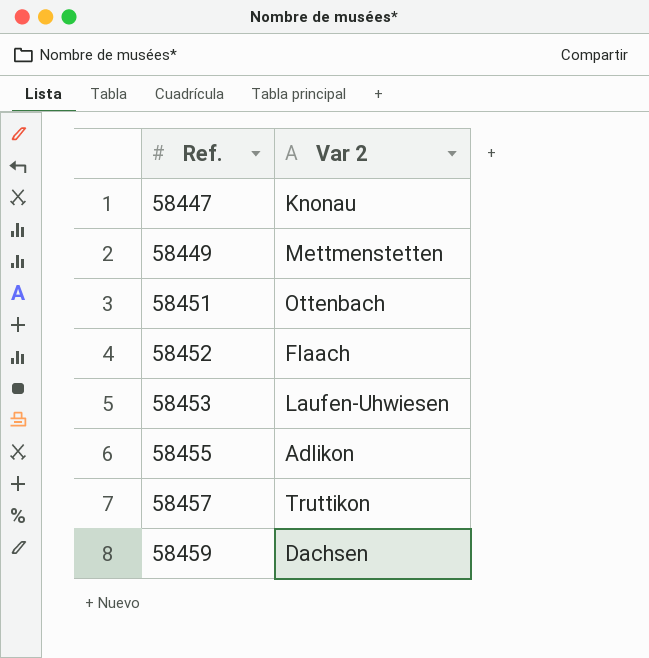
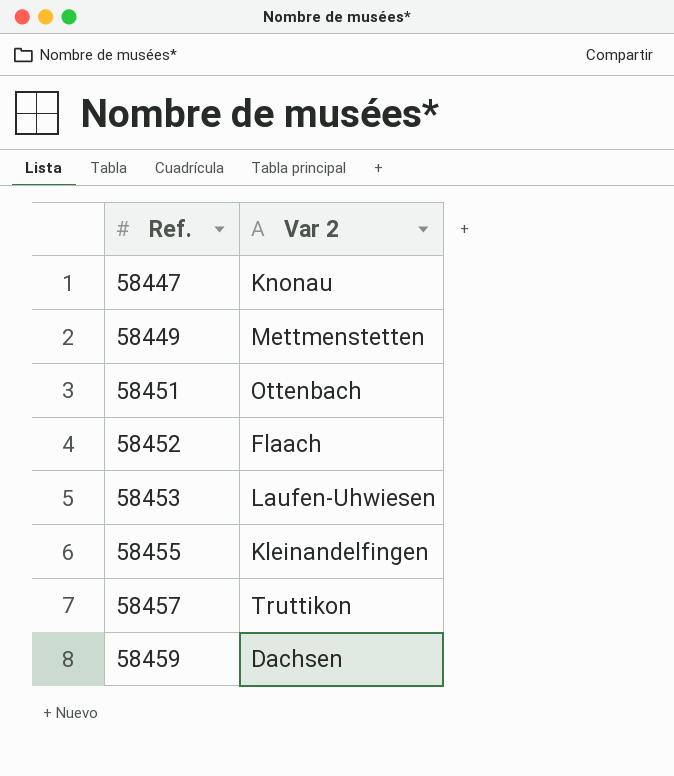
58455 | Var 2: Adlikon -> Kleinandelfingen

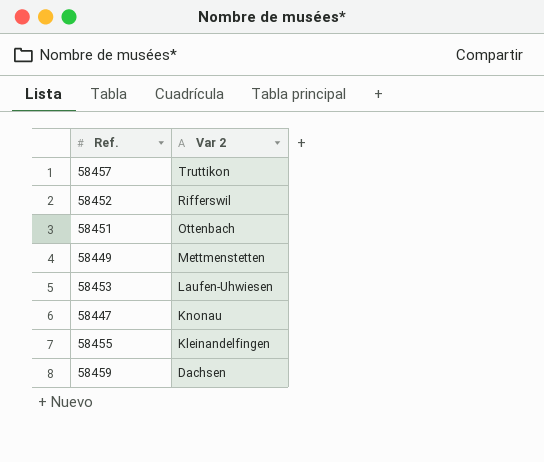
row order: Ref. ascending -> Var 2 descending
58452 | Var 2: Flaach -> Rifferswil

